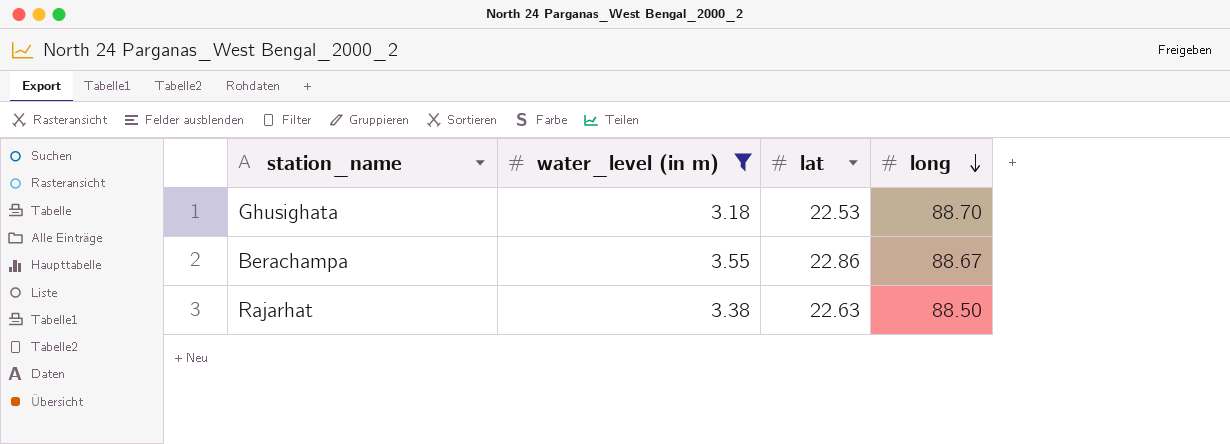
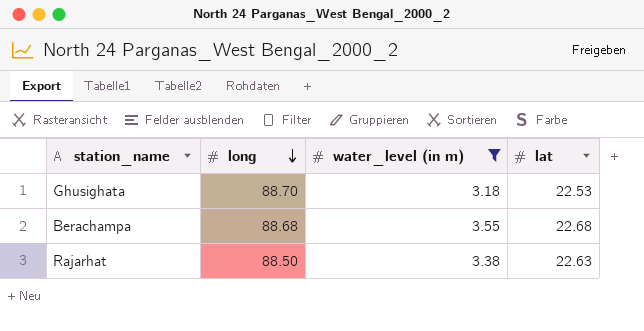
column long | position: 4 -> 2
Berachampa | long: 88.67 -> 88.68
Berachampa | lat: 22.86 -> 22.68

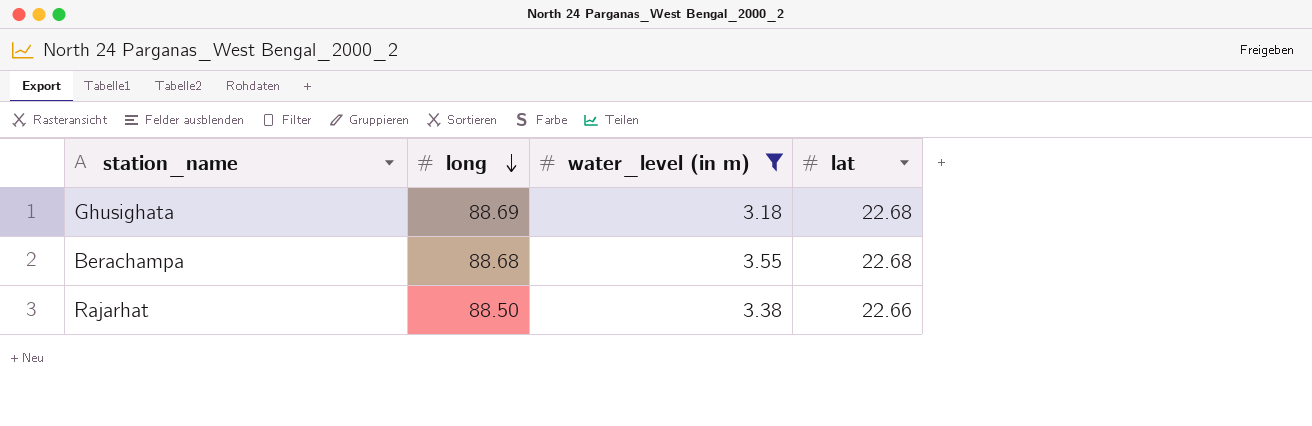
Ghusighata | long: 88.70 -> 88.69
Ghusighata | lat: 22.53 -> 22.68
Rajarhat | lat: 22.63 -> 22.66

